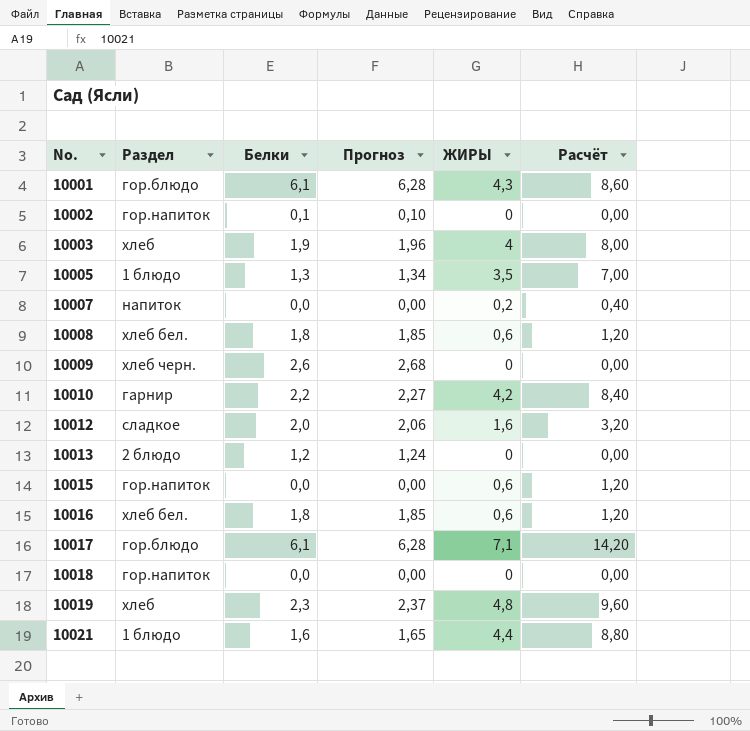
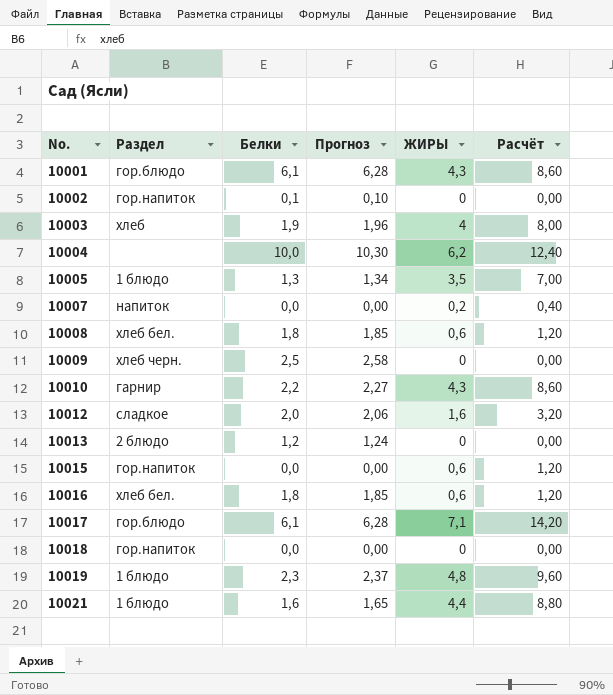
row 10004: none -> none | 10,0 | 10,30 | 6,2 | 12,40
10009 | Белки: 2,6 -> 2,5
10009 | Прогноз: 2,68 -> 2,58
10010 | ЖИРЫ: 4,2 -> 4,3
10010 | Расчёт: 8,40 -> 8,60
10019 | Раздел: хлеб -> 1 блюдо

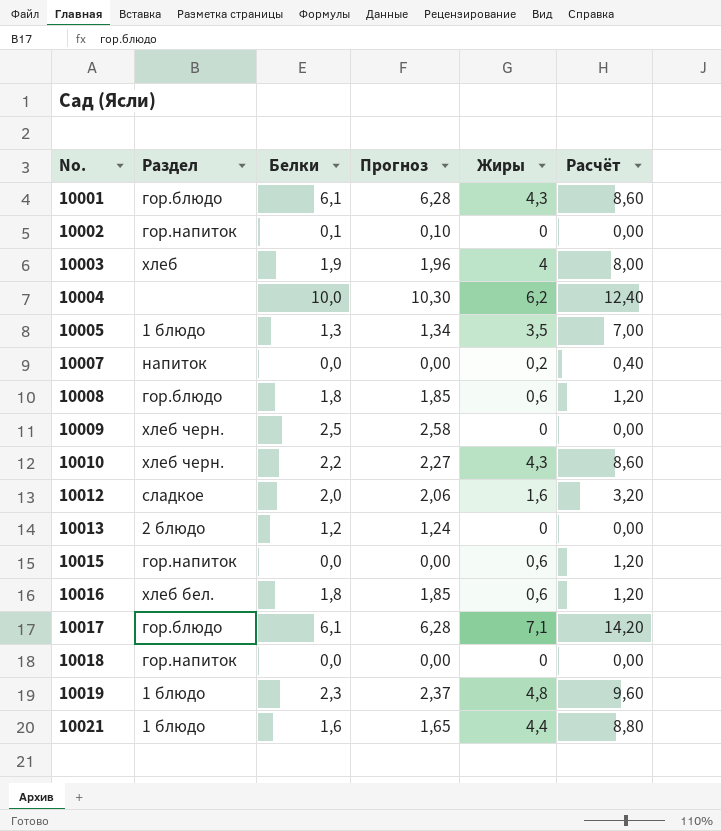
column name: ЖИРЫ -> Жиры
10008 | Раздел: хлеб бел. -> гор.блюдо
10010 | Раздел: гарнир -> хлеб черн.

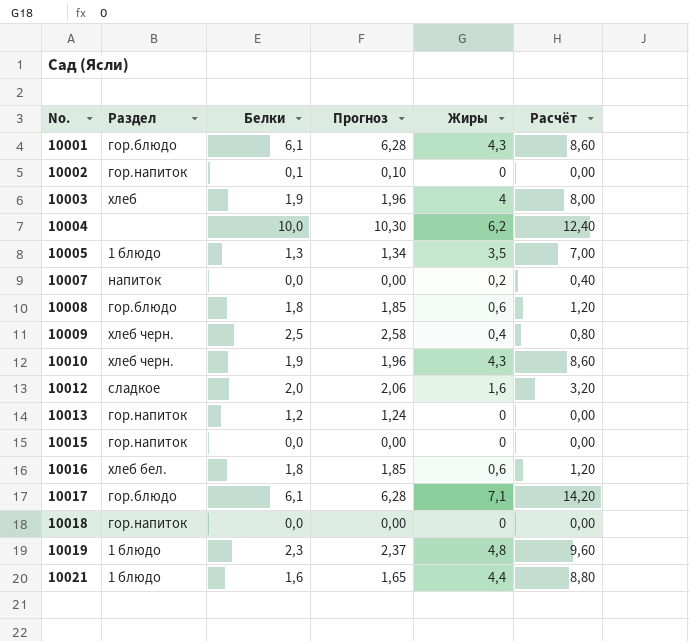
10009 | Жиры: 0 -> 0,4
10009 | Расчёт: 0,00 -> 0,80
10010 | Белки: 2,2 -> 1,9
10010 | Прогноз: 2,27 -> 1,96
10013 | Раздел: 2 блюдо -> гор.напиток
10015 | Жиры: 0,6 -> 0
10015 | Расчёт: 1,20 -> 0,00

